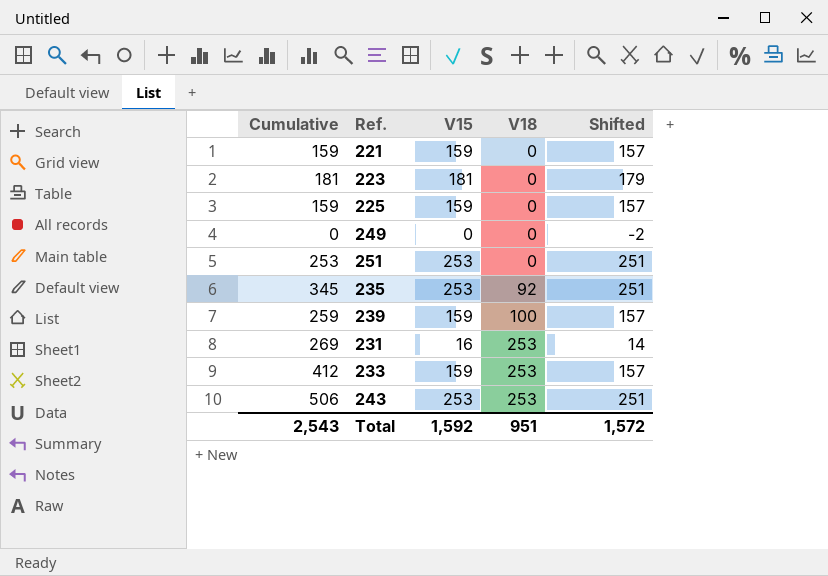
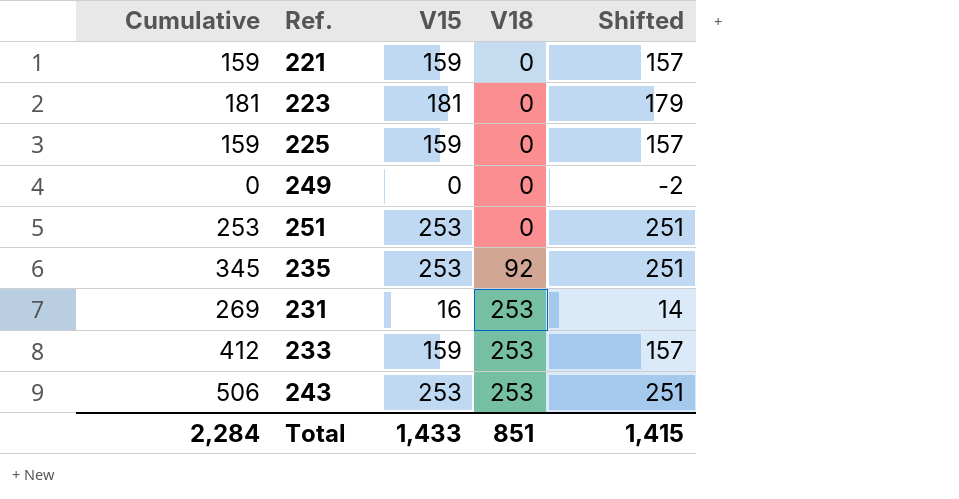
row 239: 259 | 159 | 100 | 157 -> none
Total | Cumulative: 2,543 -> 2,284
Total | V15: 1,592 -> 1,433
Total | V18: 951 -> 851
Total | Shifted: 1,572 -> 1,415

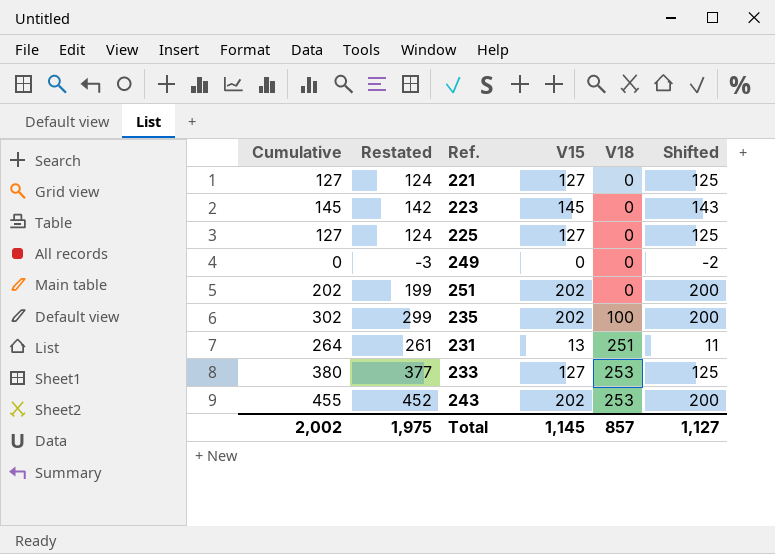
column Restated | formula: none -> [Cumulative] - 3
221 | Cumulative: 159 -> 127
221 | V15: 159 -> 127
221 | Shifted: 157 -> 125
223 | Cumulative: 181 -> 145
223 | V15: 181 -> 145
223 | Shifted: 179 -> 143
225 | Cumulative: 159 -> 127
225 | V15: 159 -> 127
225 | Shifted: 157 -> 125
251 | Cumulative: 253 -> 202
251 | V15: 253 -> 202
251 | Shifted: 251 -> 200
235 | Cumulative: 345 -> 302
235 | V15: 253 -> 202
235 | V18: 92 -> 100
235 | Shifted: 251 -> 200
231 | Cumulative: 269 -> 264
231 | V15: 16 -> 13
231 | V18: 253 -> 251
231 | Shifted: 14 -> 11
233 | Cumulative: 412 -> 380
233 | V15: 159 -> 127
233 | Shifted: 157 -> 125
243 | Cumulative: 506 -> 455
243 | V15: 253 -> 202
243 | Shifted: 251 -> 200
Total | Cumulative: 2,284 -> 2,002
Total | V15: 1,433 -> 1,145
Total | V18: 851 -> 857
Total | Shifted: 1,415 -> 1,127

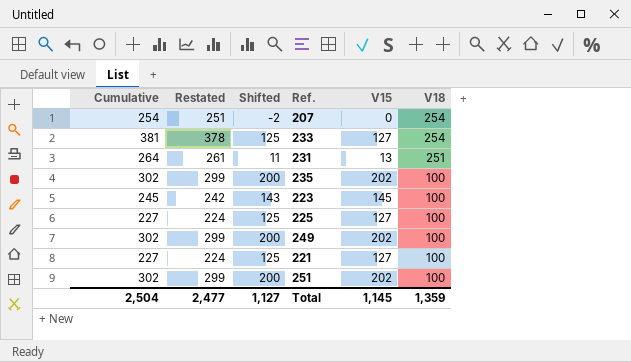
row order: V18 ascending -> V18 descending
column Shifted | position: 6 -> 3
row 243: 455 | 452 | 202 | 253 | 200 -> none
row 207: none -> 254 | 251 | -2 | 0 | 254
233 | Cumulative: 380 -> 381
233 | Restated: 377 -> 378
233 | V18: 253 -> 254
223 | Cumulative: 145 -> 245
223 | Restated: 142 -> 242
223 | V18: 0 -> 100
225 | Cumulative: 127 -> 227
225 | Restated: 124 -> 224
225 | V18: 0 -> 100
249 | Cumulative: 0 -> 302
249 | Restated: -3 -> 299
249 | Shifted: -2 -> 200
249 | V15: 0 -> 202
249 | V18: 0 -> 100
221 | Cumulative: 127 -> 227
221 | Restated: 124 -> 224
221 | V18: 0 -> 100
251 | Cumulative: 202 -> 302
251 | Restated: 199 -> 299
251 | V18: 0 -> 100
Total | Cumulative: 2,002 -> 2,504
Total | Restated: 1,975 -> 2,477
Total | V18: 857 -> 1,359

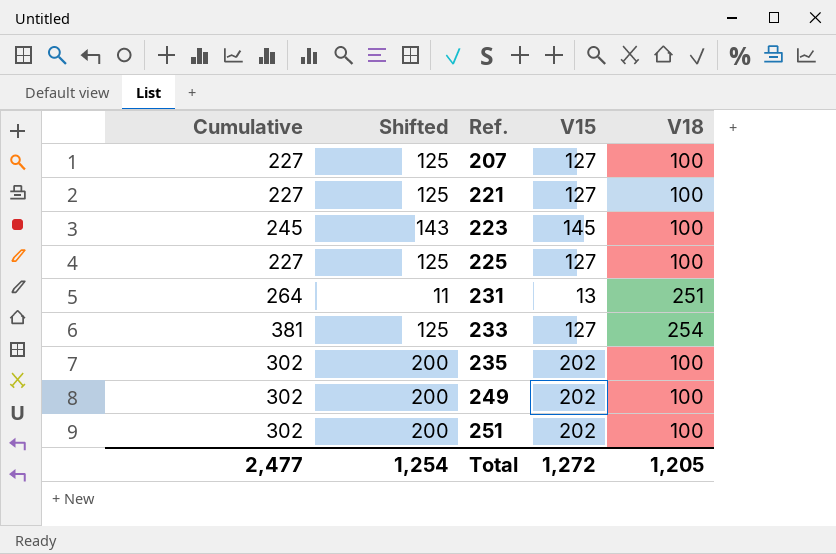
row order: V18 descending -> Ref. ascending
column Restated | formula: [Cumulative] - 3 -> none
207 | Cumulative: 254 -> 227
207 | Shifted: -2 -> 125
207 | V15: 0 -> 127
207 | V18: 254 -> 100
Total | Cumulative: 2,504 -> 2,477
Total | Shifted: 1,127 -> 1,254
Total | V15: 1,145 -> 1,272
Total | V18: 1,359 -> 1,205

